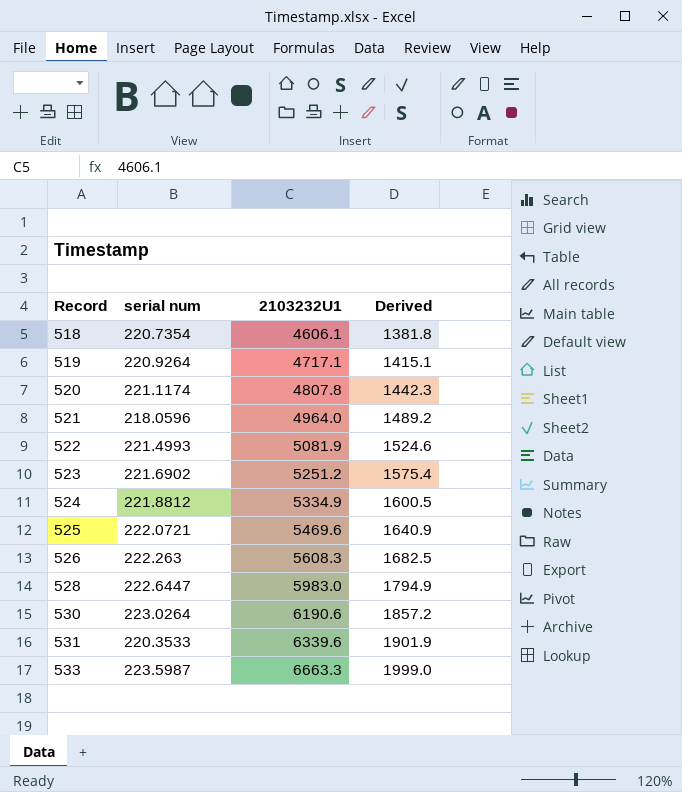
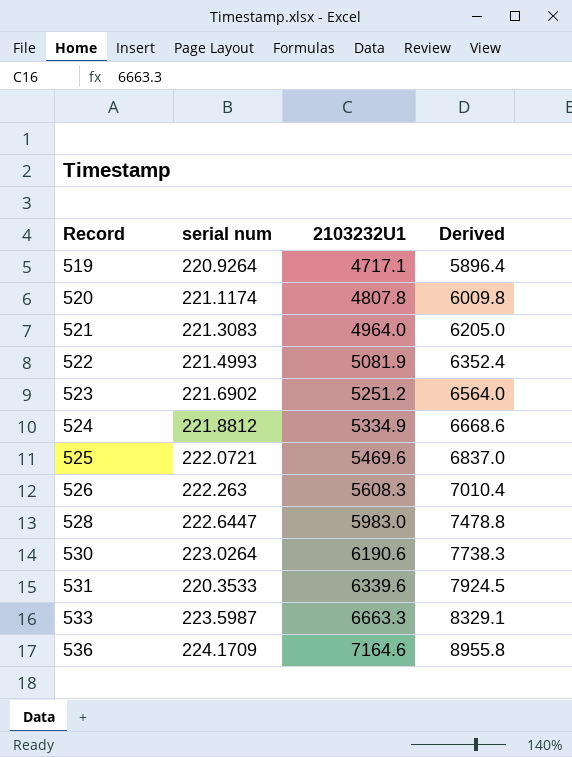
column Derived | formula: [2103232U1] * 0.3 -> [2103232U1] * 1.25
row 518: 220.7354 | 4606.1 | 1381.8 -> none
521 | serial num: 218.0596 -> 221.3083
row 536: none -> 224.1709 | 7164.6 | 8955.8

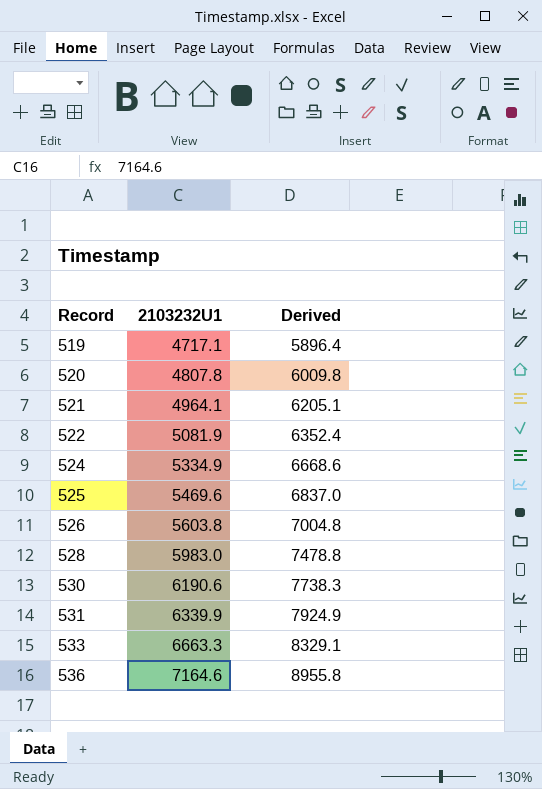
column serial num | position: 2 -> none
row 523: 221.6902 | 5251.2 | 6564.0 -> none
521 | 2103232U1: 4964.0 -> 4964.1
521 | Derived: 6205.0 -> 6205.1
526 | 2103232U1: 5608.3 -> 5603.8
526 | Derived: 7010.4 -> 7004.8
531 | 2103232U1: 6339.6 -> 6339.9
531 | Derived: 7924.5 -> 7924.9

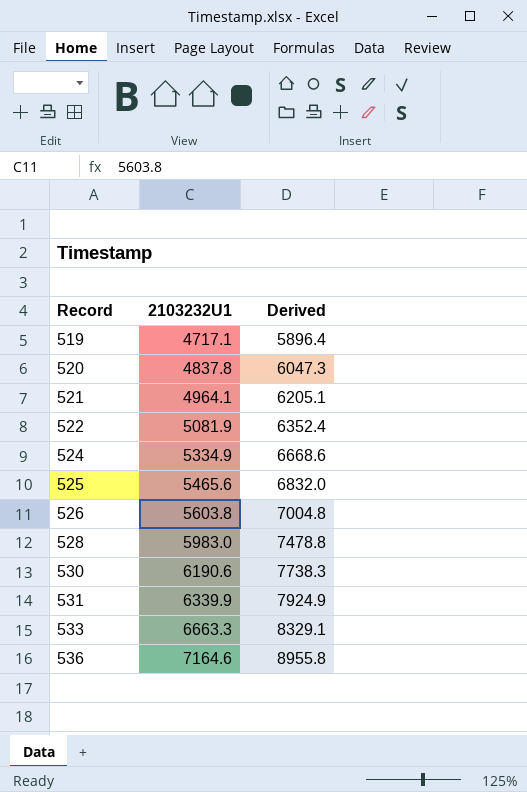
520 | 2103232U1: 4807.8 -> 4837.8
520 | Derived: 6009.8 -> 6047.3
525 | 2103232U1: 5469.6 -> 5465.6
525 | Derived: 6837.0 -> 6832.0

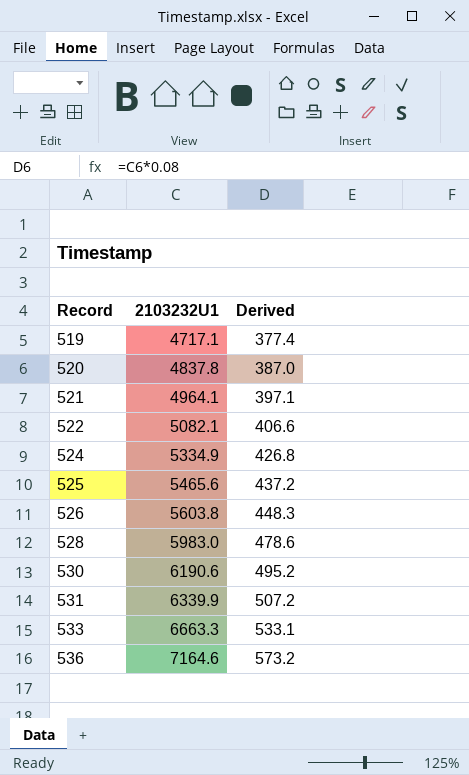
column Derived | formula: [2103232U1] * 1.25 -> [2103232U1] * 0.08
522 | 2103232U1: 5081.9 -> 5082.1

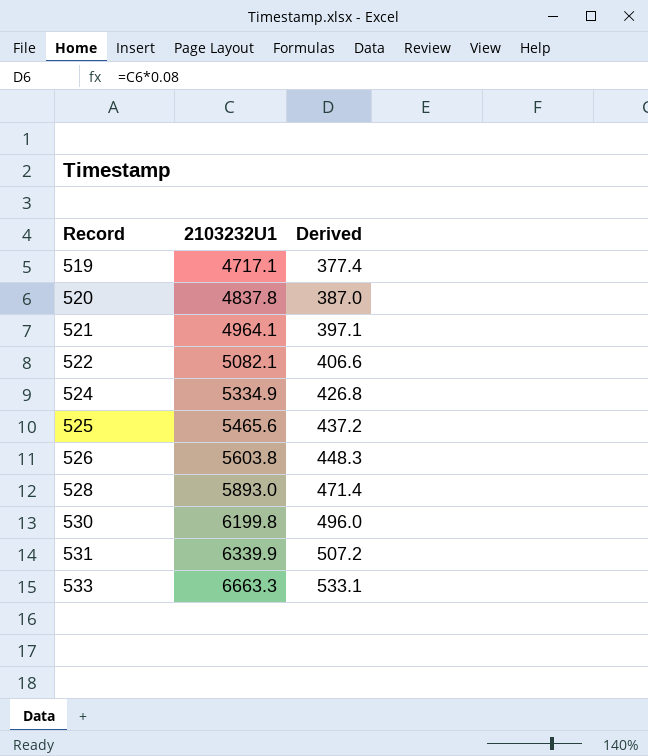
row 536: 7164.6 | 573.2 -> none
528 | 2103232U1: 5983.0 -> 5893.0
528 | Derived: 478.6 -> 471.4
530 | 2103232U1: 6190.6 -> 6199.8
530 | Derived: 495.2 -> 496.0

